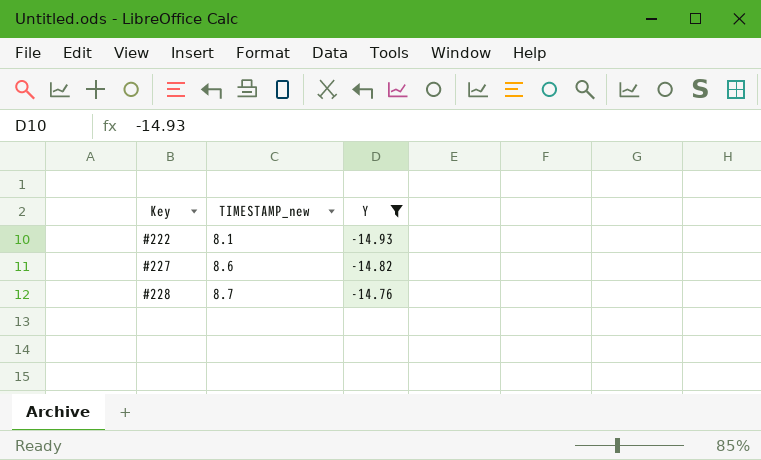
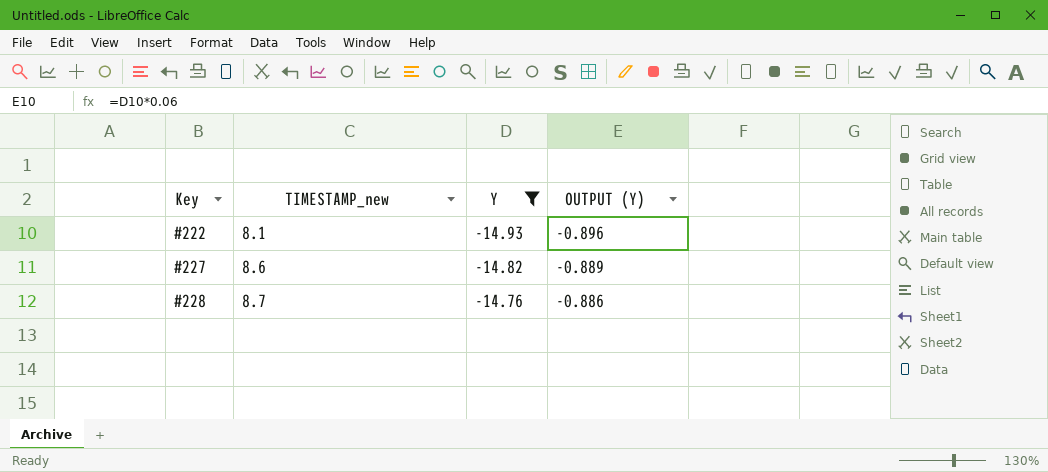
column OUTPUT (Y) | formula: none -> [Y] * 0.06

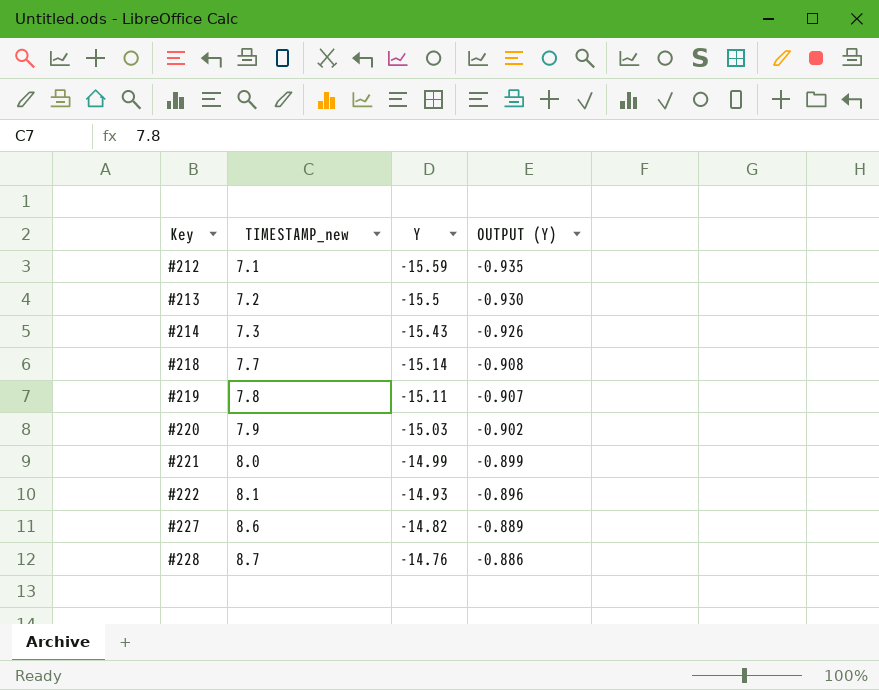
filter: Y >= -14.93 -> none

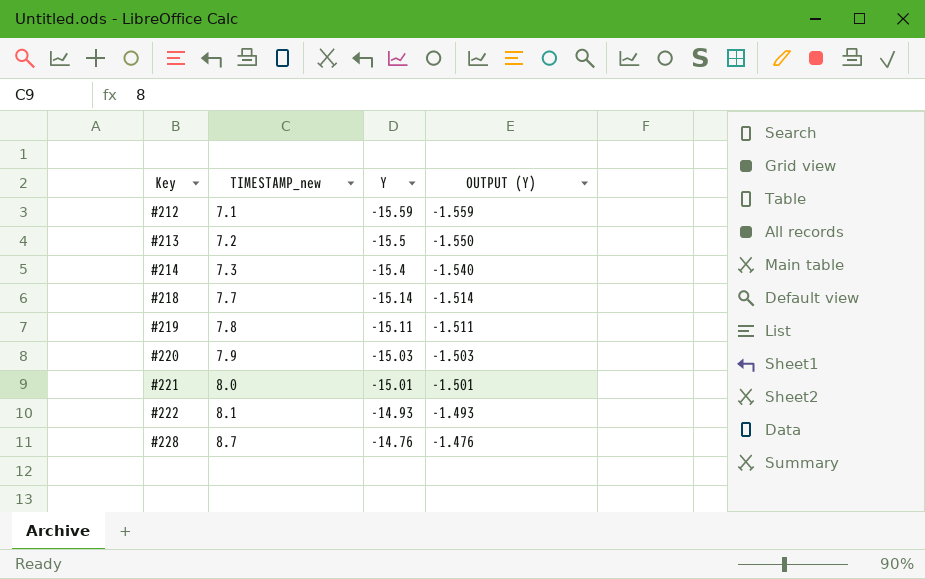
column OUTPUT (Y) | formula: [Y] * 0.06 -> [Y] * 0.1
row #227: 8.6 | -14.82 | -0.889 -> none
#214 | Y: -15.43 -> -15.4
#221 | Y: -14.99 -> -15.01

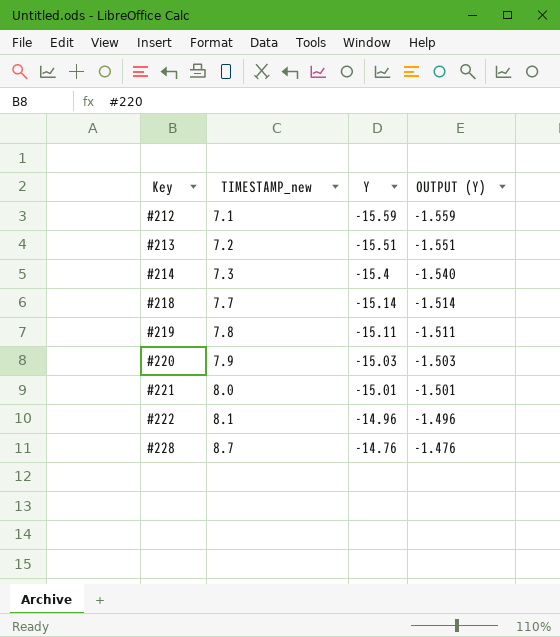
#213 | Y: -15.5 -> -15.51
#213 | OUTPUT (Y): -1.550 -> -1.551
#222 | Y: -14.93 -> -14.96
#222 | OUTPUT (Y): -1.493 -> -1.496

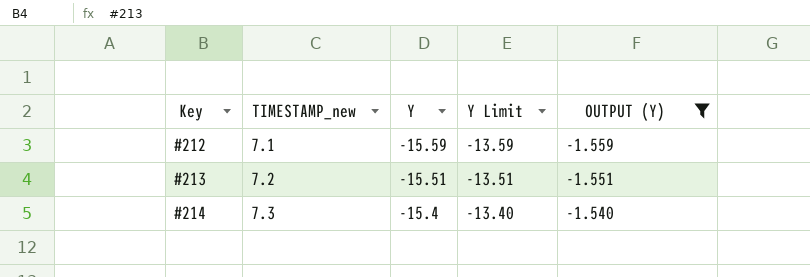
filter: none -> OUTPUT (Y) <= -1.540
column Y Limit | formula: none -> [Y] + 2

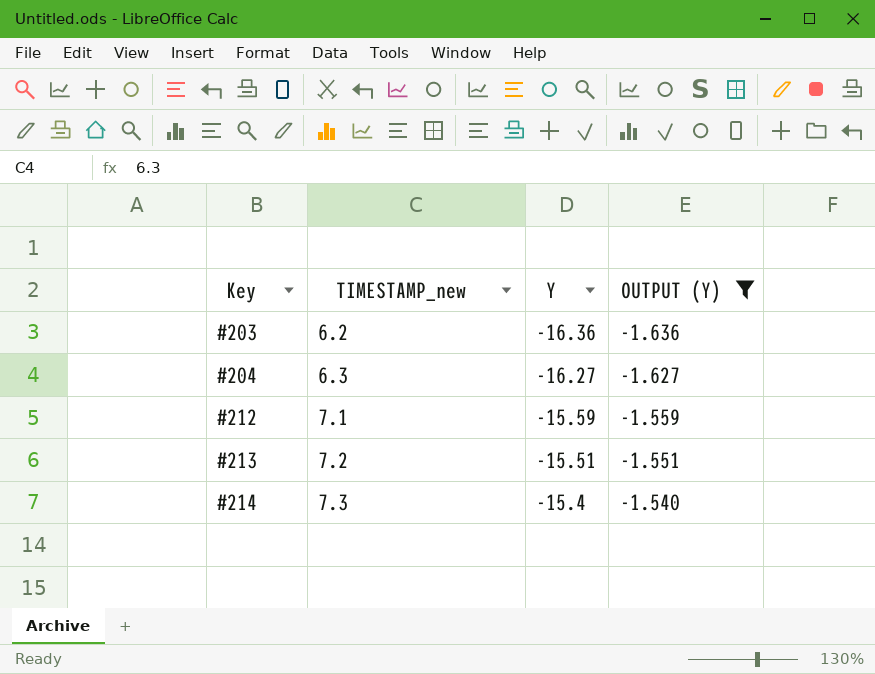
column Y Limit | formula: [Y] + 2 -> none
row #203: none -> 6.2 | -16.36 | -1.636
row #204: none -> 6.3 | -16.27 | -1.627

